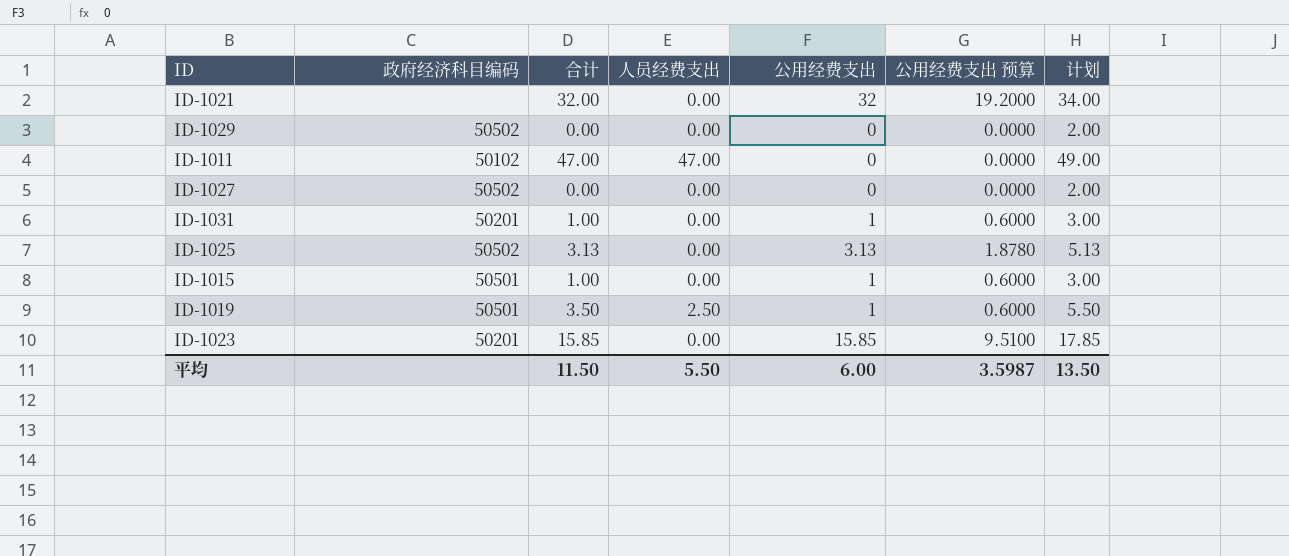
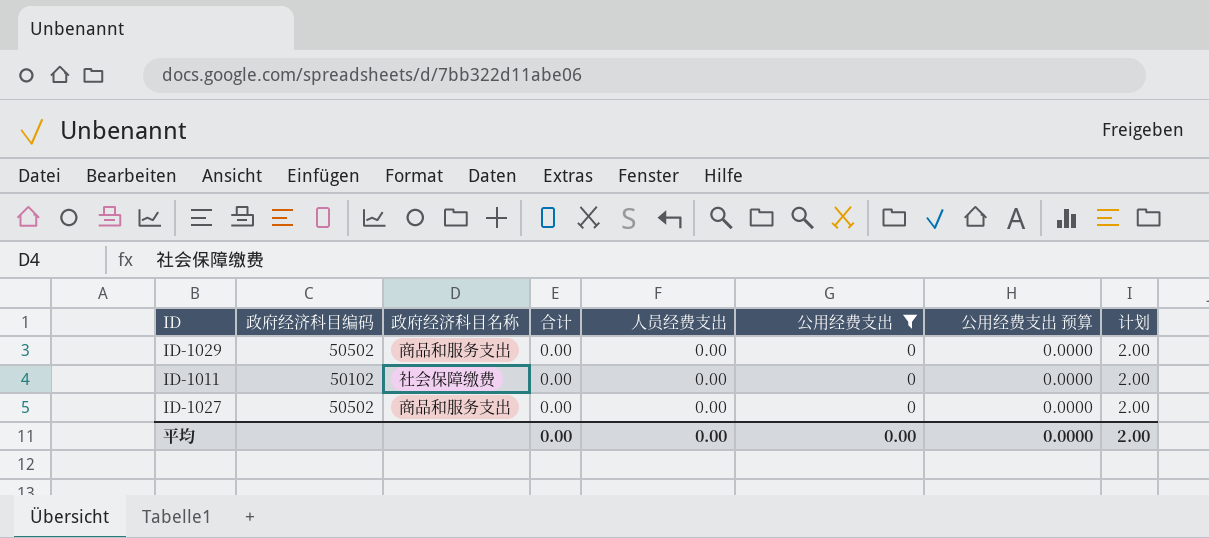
filter: none -> 公用经费支出 = 0
column 政府经济科目名称 | position: none -> 3
ID-1011 | 合计: 47.00 -> 0.00
ID-1011 | 人员经费支出: 47.00 -> 0.00
ID-1011 | 计划: 49.00 -> 2.00
平均 | 合计: 11.50 -> 0.00
平均 | 人员经费支出: 5.50 -> 0.00
平均 | 公用经费支出: 6.00 -> 0.00
平均 | 公用经费支出 预算: 3.5987 -> 0.0000
平均 | 计划: 13.50 -> 2.00

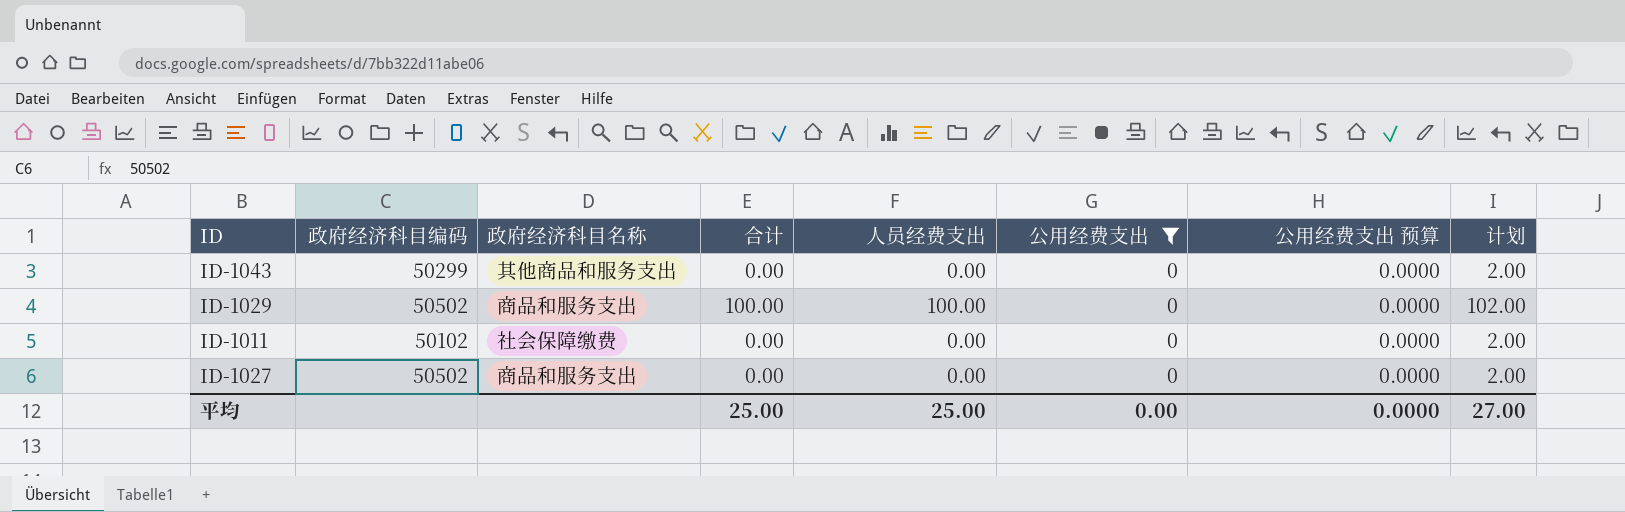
row ID-1043: none -> 50299 | 其他商品和服务支出 | 0.00 | 0.00 | 0 | 0.0000 | 2.00
ID-1029 | 合计: 0.00 -> 100.00
ID-1029 | 人员经费支出: 0.00 -> 100.00
ID-1029 | 计划: 2.00 -> 102.00
平均 | 合计: 0.00 -> 25.00
平均 | 人员经费支出: 0.00 -> 25.00
平均 | 计划: 2.00 -> 27.00

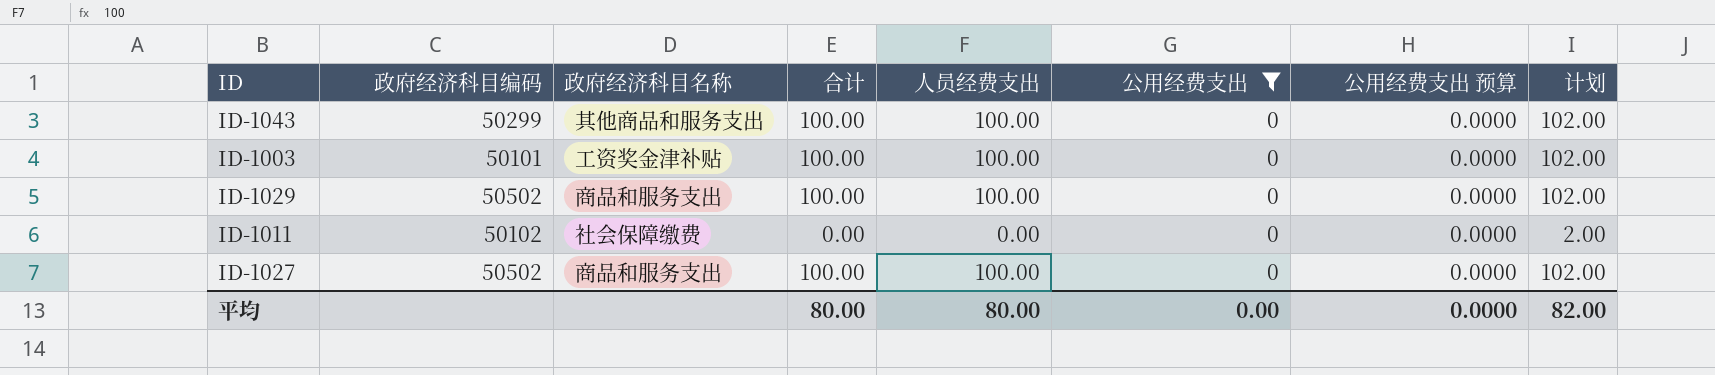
ID-1043 | 合计: 0.00 -> 100.00
ID-1043 | 人员经费支出: 0.00 -> 100.00
ID-1043 | 计划: 2.00 -> 102.00
row ID-1003: none -> 50101 | 工资奖金津补贴 | 100.00 | 100.00 | 0 | 0.0000 | 102.00
ID-1027 | 合计: 0.00 -> 100.00
ID-1027 | 人员经费支出: 0.00 -> 100.00
ID-1027 | 计划: 2.00 -> 102.00
平均 | 合计: 25.00 -> 80.00
平均 | 人员经费支出: 25.00 -> 80.00
平均 | 计划: 27.00 -> 82.00

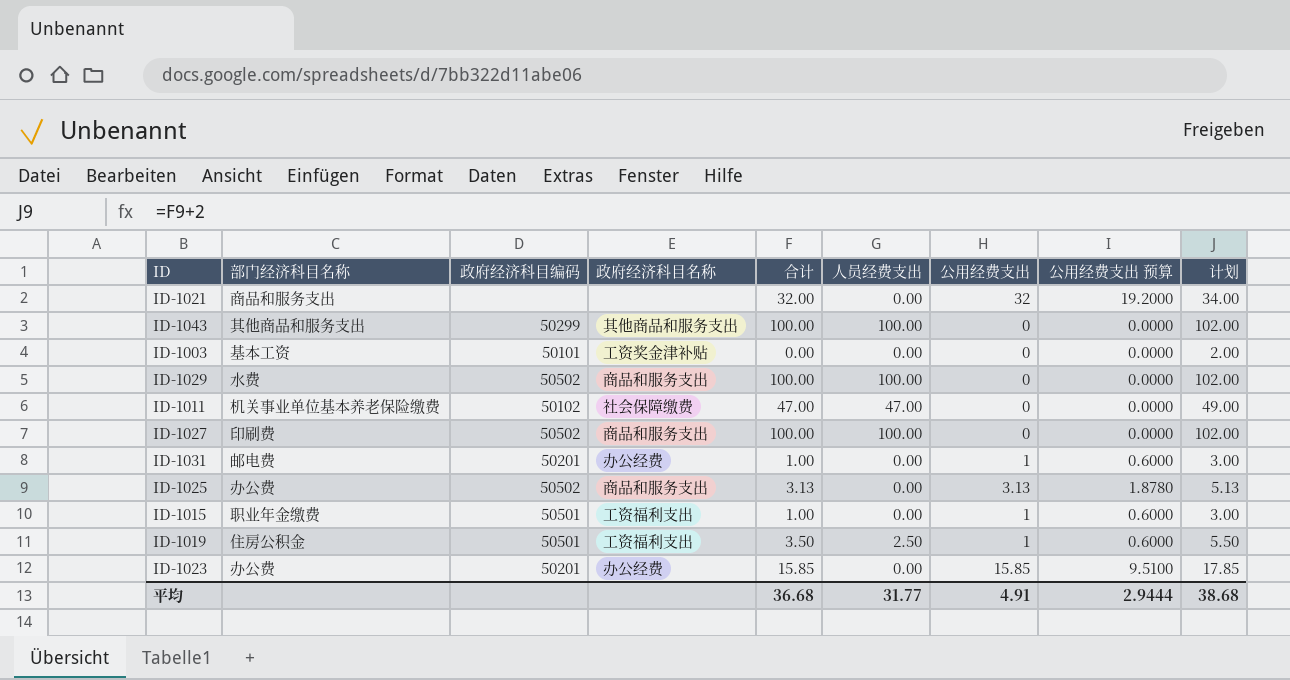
filter: 公用经费支出 = 0 -> none
column 部门经济科目名称 | position: none -> 2
ID-1003 | 合计: 100.00 -> 0.00
ID-1003 | 人员经费支出: 100.00 -> 0.00
ID-1003 | 计划: 102.00 -> 2.00
ID-1011 | 合计: 0.00 -> 47.00
ID-1011 | 人员经费支出: 0.00 -> 47.00
ID-1011 | 计划: 2.00 -> 49.00
平均 | 合计: 80.00 -> 36.68
平均 | 人员经费支出: 80.00 -> 31.77
平均 | 公用经费支出: 0.00 -> 4.91
平均 | 公用经费支出 预算: 0.0000 -> 2.9444
平均 | 计划: 82.00 -> 38.68

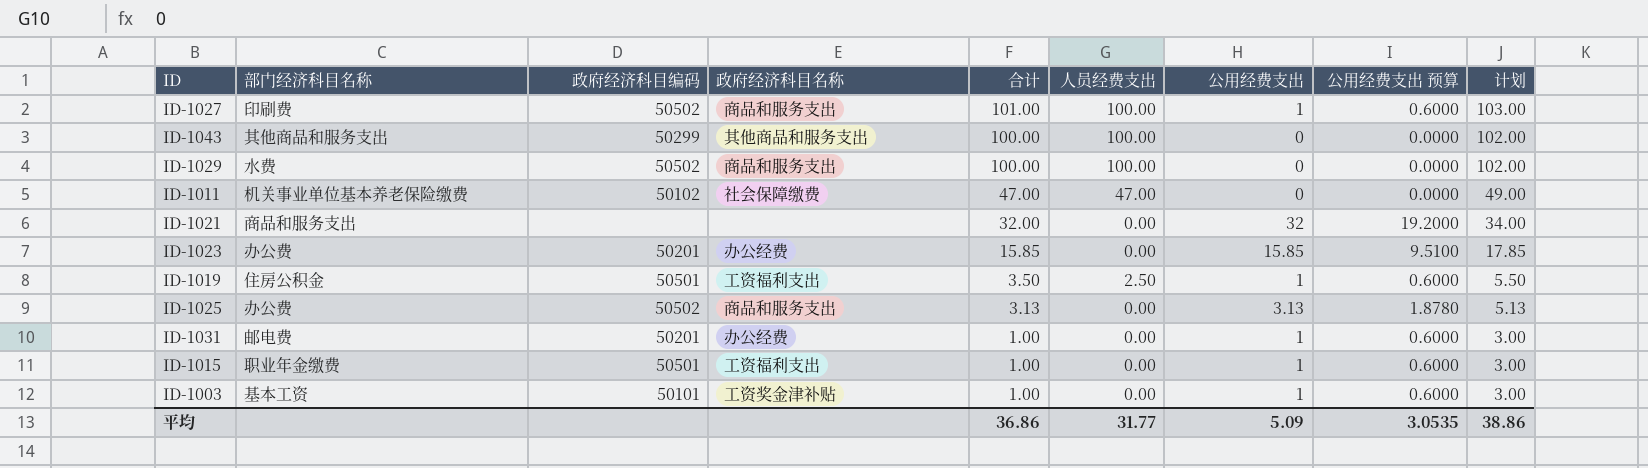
row order: none -> 合计 descending
ID-1027 | 合计: 100.00 -> 101.00
ID-1027 | 公用经费支出: 0 -> 1
ID-1027 | 公用经费支出 预算: 0.0000 -> 0.6000
ID-1027 | 计划: 102.00 -> 103.00
ID-1003 | 合计: 0.00 -> 1.00
ID-1003 | 公用经费支出: 0 -> 1
ID-1003 | 公用经费支出 预算: 0.0000 -> 0.6000
ID-1003 | 计划: 2.00 -> 3.00
平均 | 合计: 36.68 -> 36.86
平均 | 公用经费支出: 4.91 -> 5.09
平均 | 公用经费支出 预算: 2.9444 -> 3.0535
平均 | 计划: 38.68 -> 38.86

